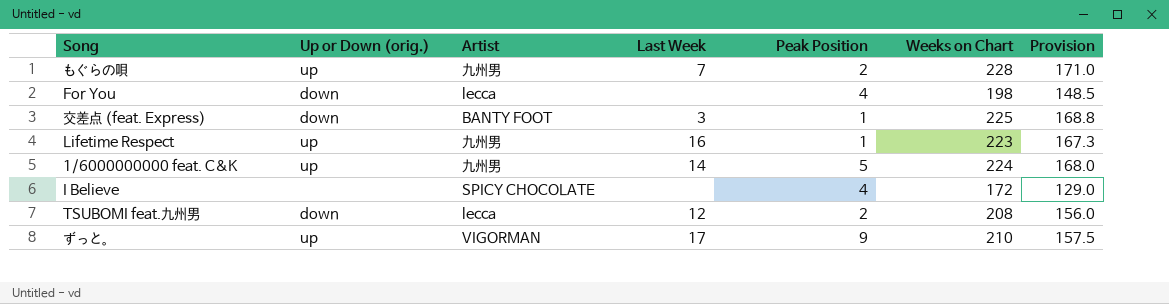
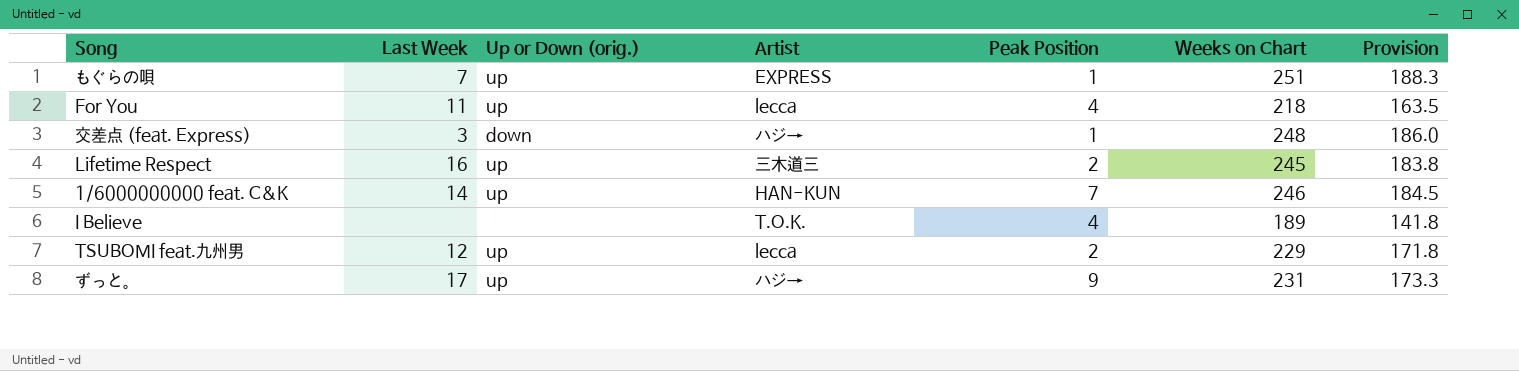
column Last Week | position: 4 -> 2
もぐらの唄 | Artist: 九州男 -> EXPRESS
もぐらの唄 | Peak Position: 2 -> 1
もぐらの唄 | Weeks on Chart: 228 -> 251
もぐらの唄 | Provision: 171.0 -> 188.3
For You | Last Week: none -> 11
For You | Up or Down (orig.): down -> up
For You | Weeks on Chart: 198 -> 218
For You | Provision: 148.5 -> 163.5
交差点 (feat. Express) | Artist: BANTY FOOT -> ハジ→
交差点 (feat. Express) | Weeks on Chart: 225 -> 248
交差点 (feat. Express) | Provision: 168.8 -> 186.0
Lifetime Respect | Artist: 九州男 -> 三木道三
Lifetime Respect | Peak Position: 1 -> 2
Lifetime Respect | Weeks on Chart: 223 -> 245
Lifetime Respect | Provision: 167.3 -> 183.8
1/6000000000 feat. C&K | Artist: 九州男 -> HAN-KUN
1/6000000000 feat. C&K | Peak Position: 5 -> 7
1/6000000000 feat. C&K | Weeks on Chart: 224 -> 246
1/6000000000 feat. C&K | Provision: 168.0 -> 184.5
I Believe | Artist: SPICY CHOCOLATE -> T.O.K.
I Believe | Weeks on Chart: 172 -> 189
I Believe | Provision: 129.0 -> 141.8
TSUBOMI feat.九州男 | Up or Down (orig.): down -> up
TSUBOMI feat.九州男 | Weeks on Chart: 208 -> 229
TSUBOMI feat.九州男 | Provision: 156.0 -> 171.8
ずっと。 | Artist: VIGORMAN -> ハジ→
ずっと。 | Weeks on Chart: 210 -> 231
ずっと。 | Provision: 157.5 -> 173.3

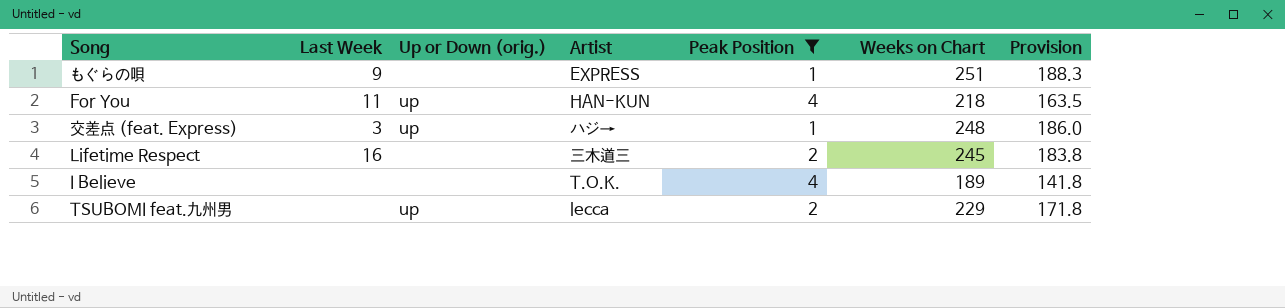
filter: none -> Peak Position <= 4
もぐらの唄 | Last Week: 7 -> 9
もぐらの唄 | Up or Down (orig.): up -> none
For You | Artist: lecca -> HAN-KUN
交差点 (feat. Express) | Up or Down (orig.): down -> up
Lifetime Respect | Up or Down (orig.): up -> none
TSUBOMI feat.九州男 | Last Week: 12 -> none

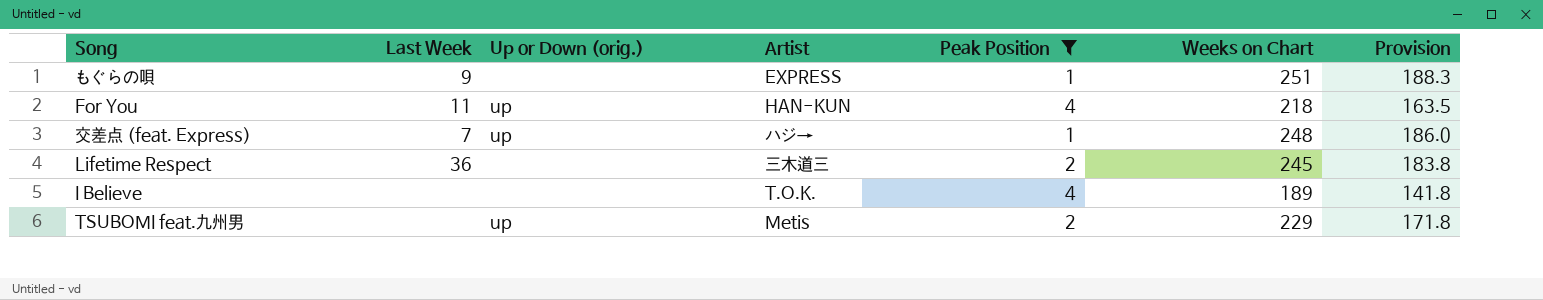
交差点 (feat. Express) | Last Week: 3 -> 7
Lifetime Respect | Last Week: 16 -> 36
TSUBOMI feat.九州男 | Artist: lecca -> Metis

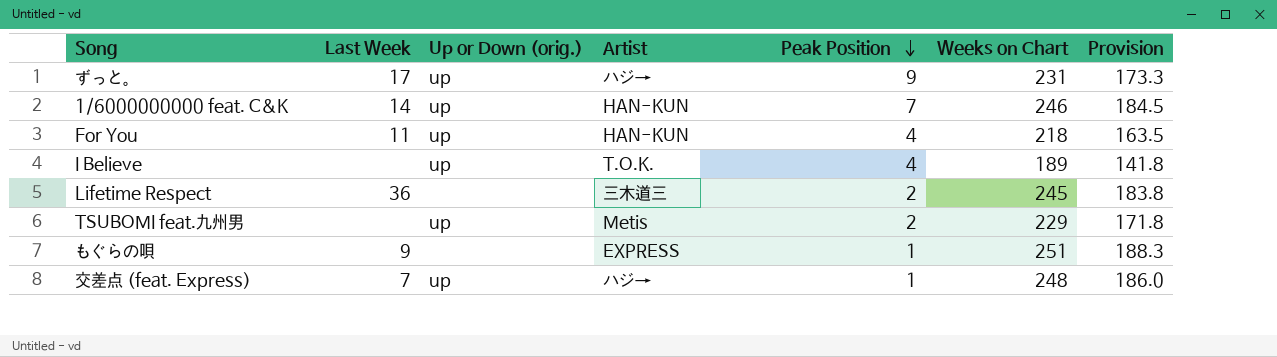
filter: Peak Position <= 4 -> none
row order: none -> Peak Position descending
I Believe | Up or Down (orig.): none -> up

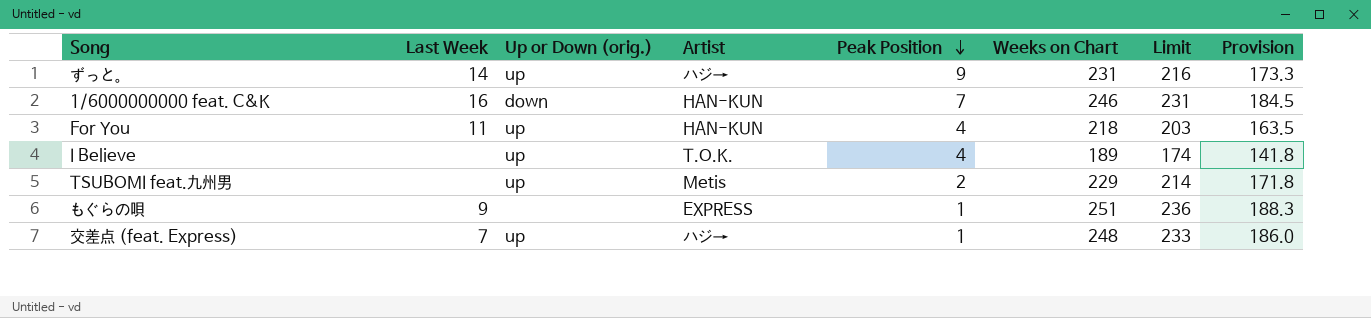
column Limit | formula: none -> [Weeks on Chart] - 15
row Lifetime Respect: 36 | none | 三木道三 | 2 | 245 | 183.8 -> none
ずっと。 | Last Week: 17 -> 14
1/6000000000 feat. C&K | Last Week: 14 -> 16
1/6000000000 feat. C&K | Up or Down (orig.): up -> down

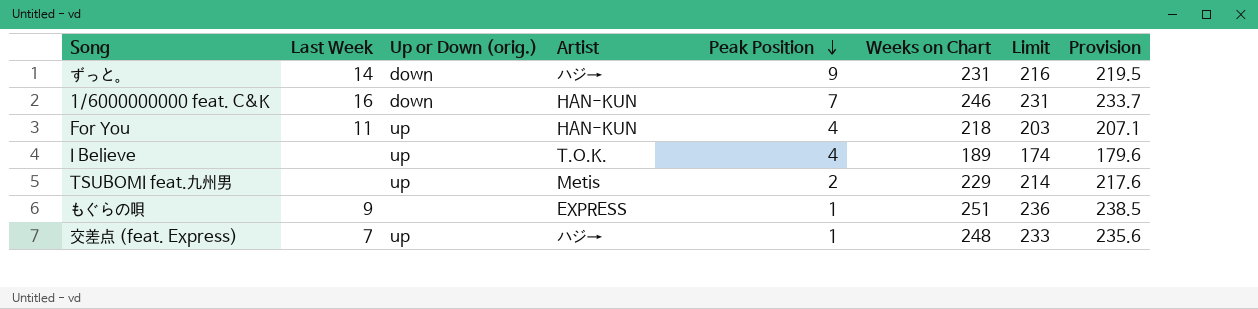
column Provision | formula: [Weeks on Chart] * 0.75 -> [Weeks on Chart] * 0.95
ずっと。 | Up or Down (orig.): up -> down

